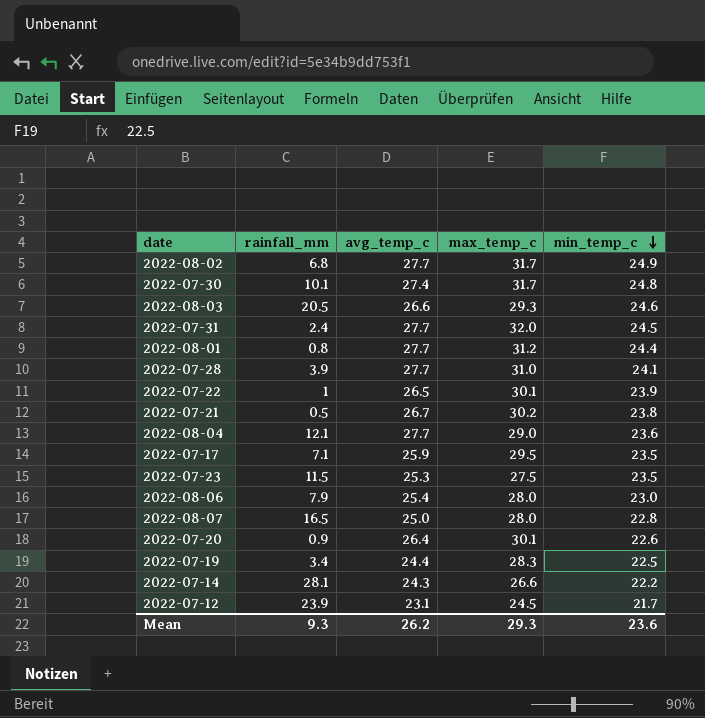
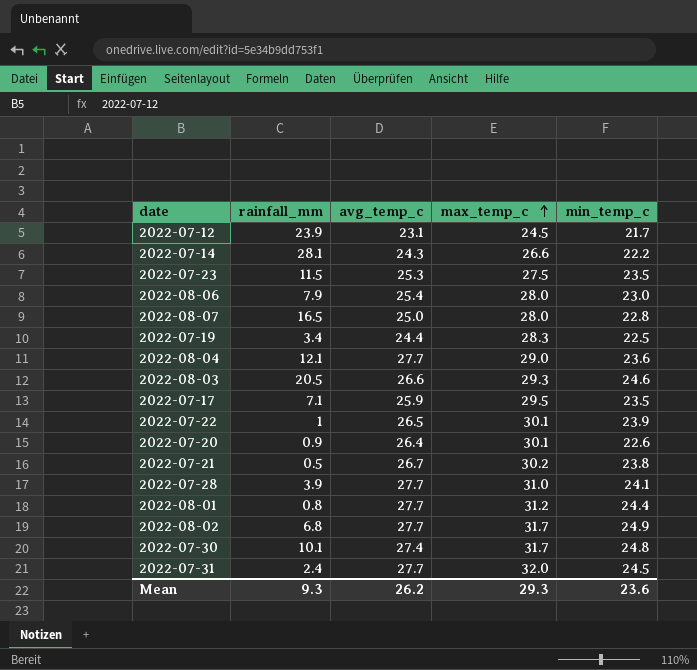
row order: min_temp_c descending -> max_temp_c ascending

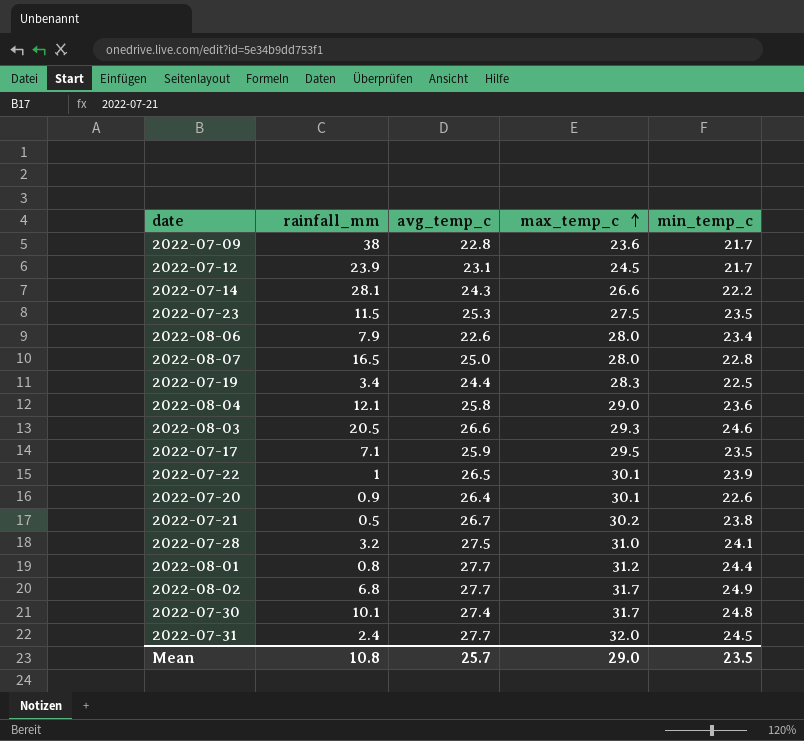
row 2022-07-09: none -> 38 | 22.8 | 23.6 | 21.7
2022-08-06 | avg_temp_c: 25.4 -> 22.6
2022-08-06 | min_temp_c: 23.0 -> 23.4
2022-08-04 | avg_temp_c: 27.7 -> 25.8
2022-07-28 | rainfall_mm: 3.9 -> 3.2
2022-07-28 | avg_temp_c: 27.7 -> 27.5
Mean | rainfall_mm: 9.3 -> 10.8
Mean | avg_temp_c: 26.2 -> 25.7
Mean | max_temp_c: 29.3 -> 29.0
Mean | min_temp_c: 23.6 -> 23.5

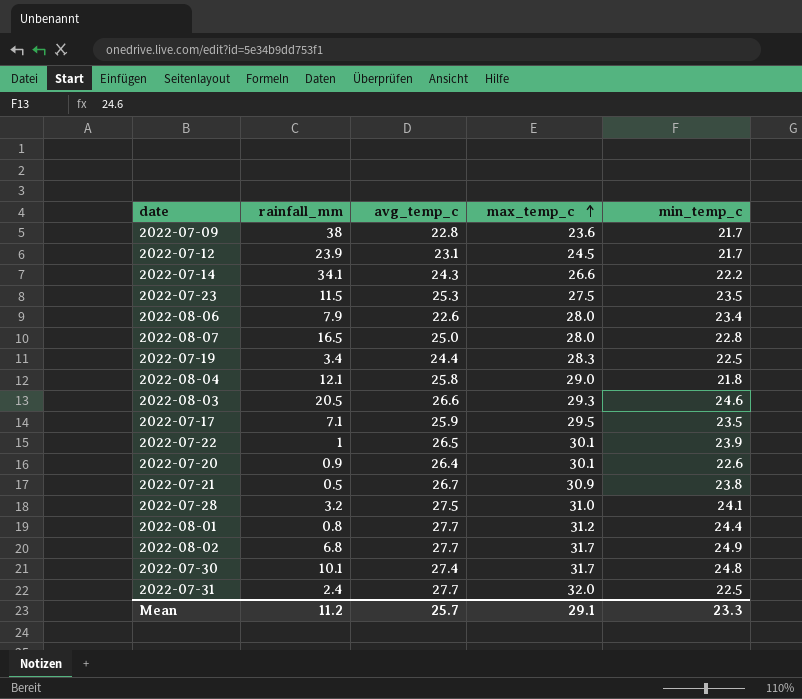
2022-07-14 | rainfall_mm: 28.1 -> 34.1
2022-08-04 | min_temp_c: 23.6 -> 21.8
2022-07-21 | max_temp_c: 30.2 -> 30.9
2022-07-31 | min_temp_c: 24.5 -> 22.5
Mean | rainfall_mm: 10.8 -> 11.2
Mean | max_temp_c: 29.0 -> 29.1
Mean | min_temp_c: 23.5 -> 23.3

